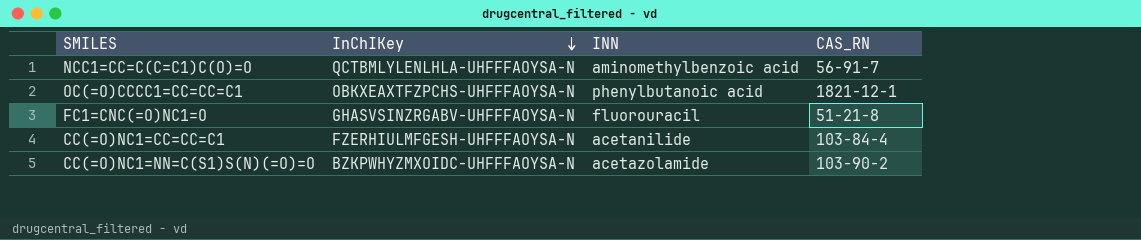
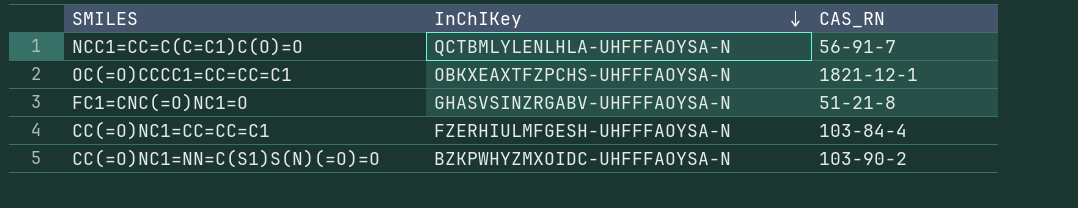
column INN | position: 3 -> none

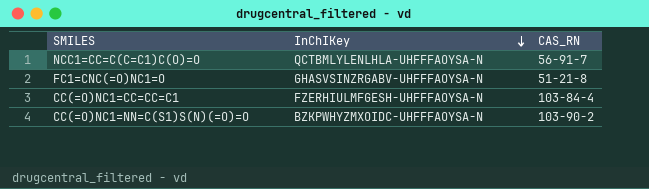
row OC(=O)CCCC1=CC=CC=C1: OBKXEAXTFZPCHS-UHFFFAOYSA-N | 1821-12-1 -> none

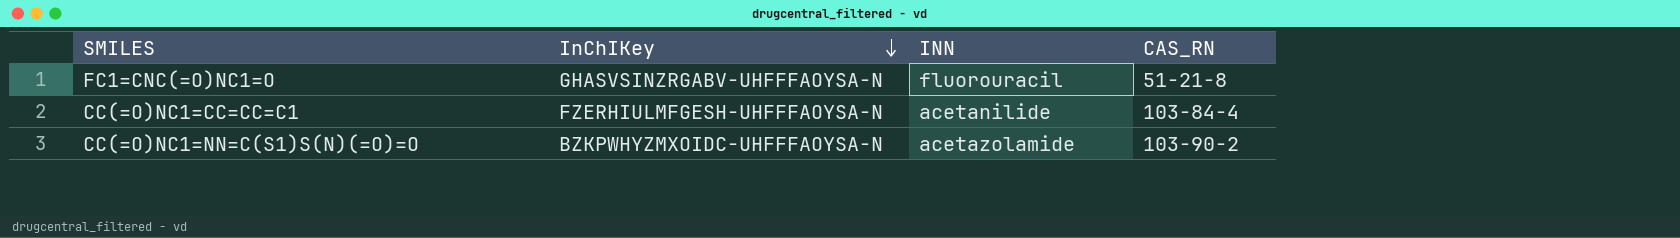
column INN | position: none -> 3
row NCC1=CC=C(C=C1)C(O)=O: QCTBMLYLENLHLA-UHFFFAOYSA-N | 56-91-7 -> none

